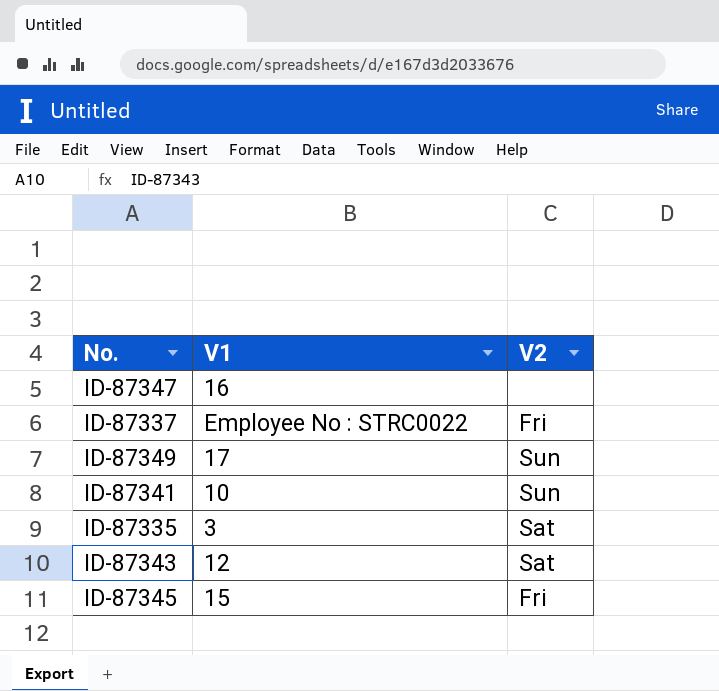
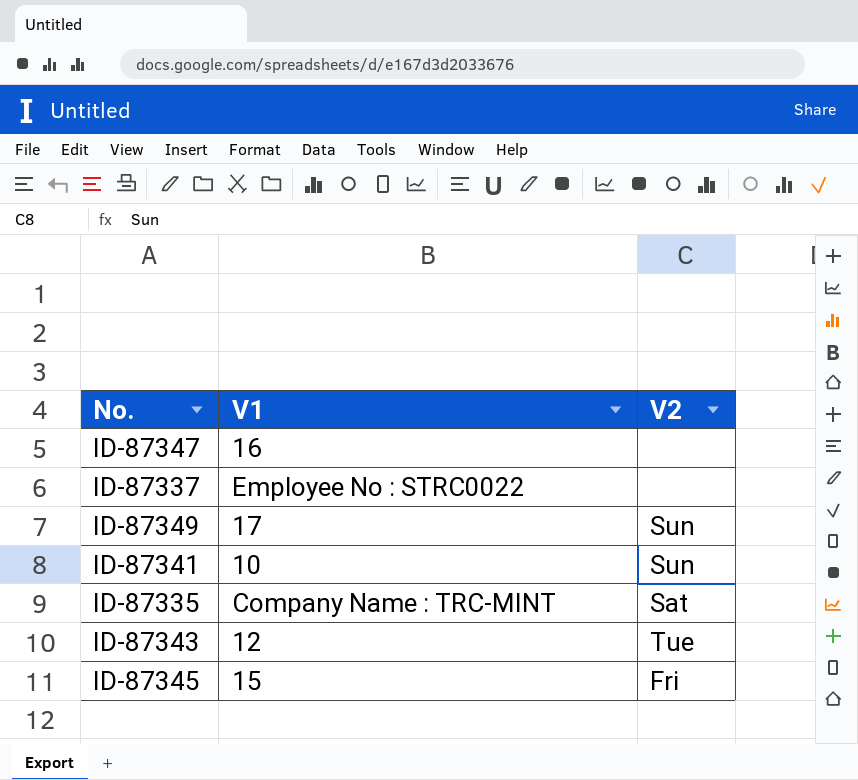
ID-87337 | V2: Fri -> none
ID-87335 | V1: 3 -> Company Name : TRC-MINT
ID-87343 | V2: Sat -> Tue

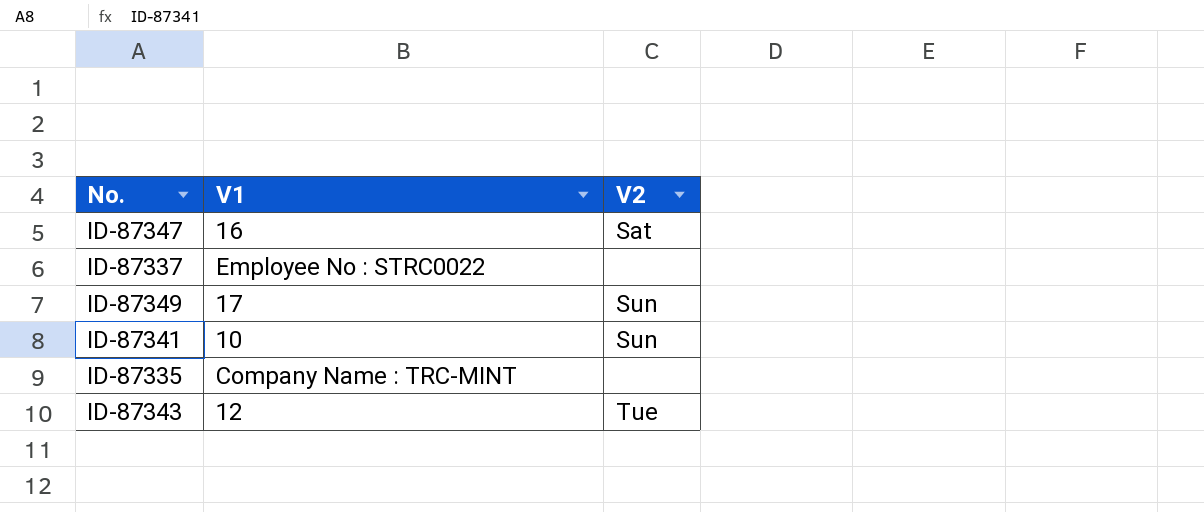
row ID-87345: 15 | Fri -> none
ID-87347 | V2: none -> Sat
ID-87335 | V2: Sat -> none

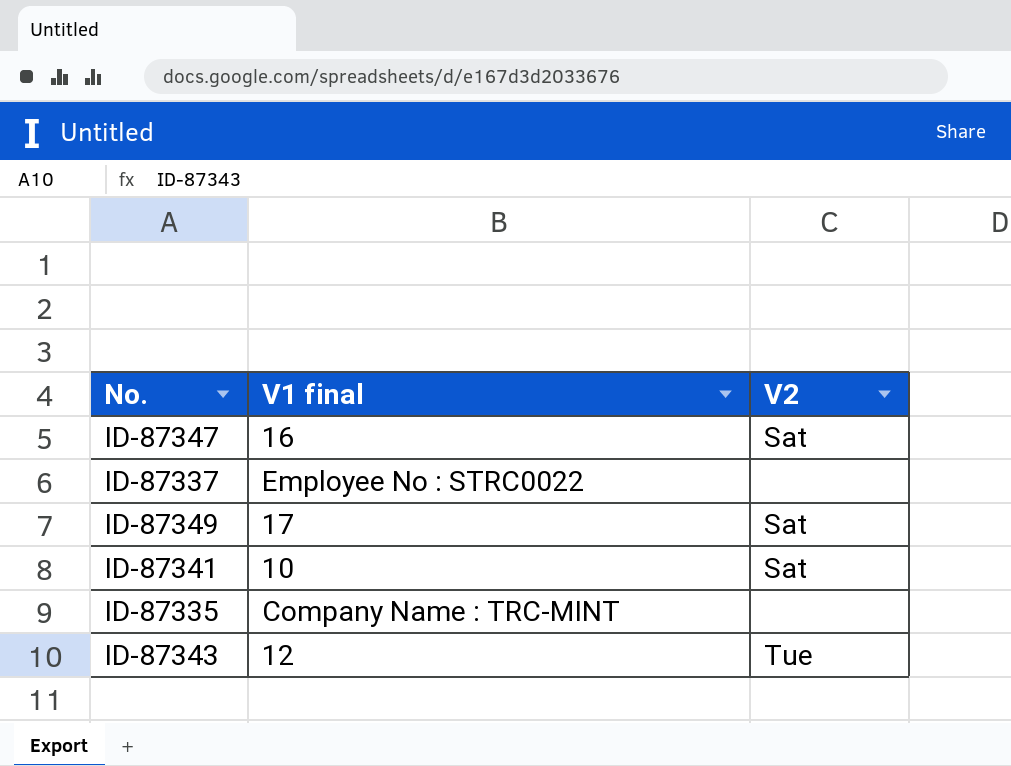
column name: V1 -> V1 final
ID-87349 | V2: Sun -> Sat
ID-87341 | V2: Sun -> Sat

